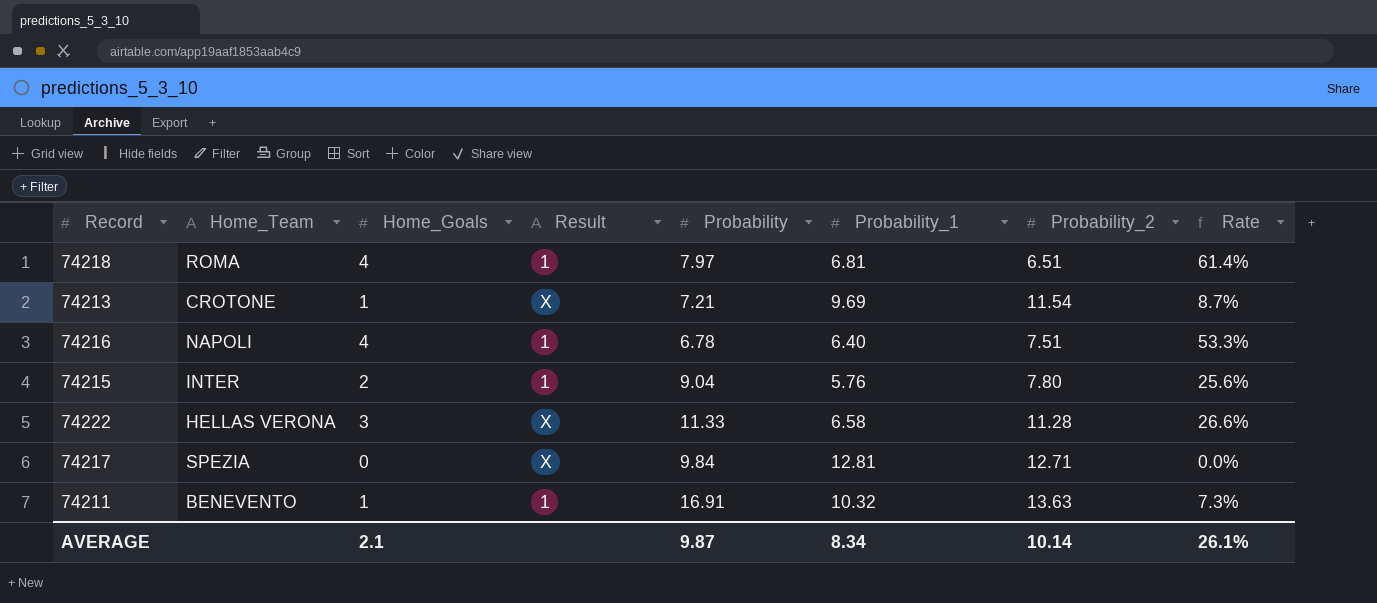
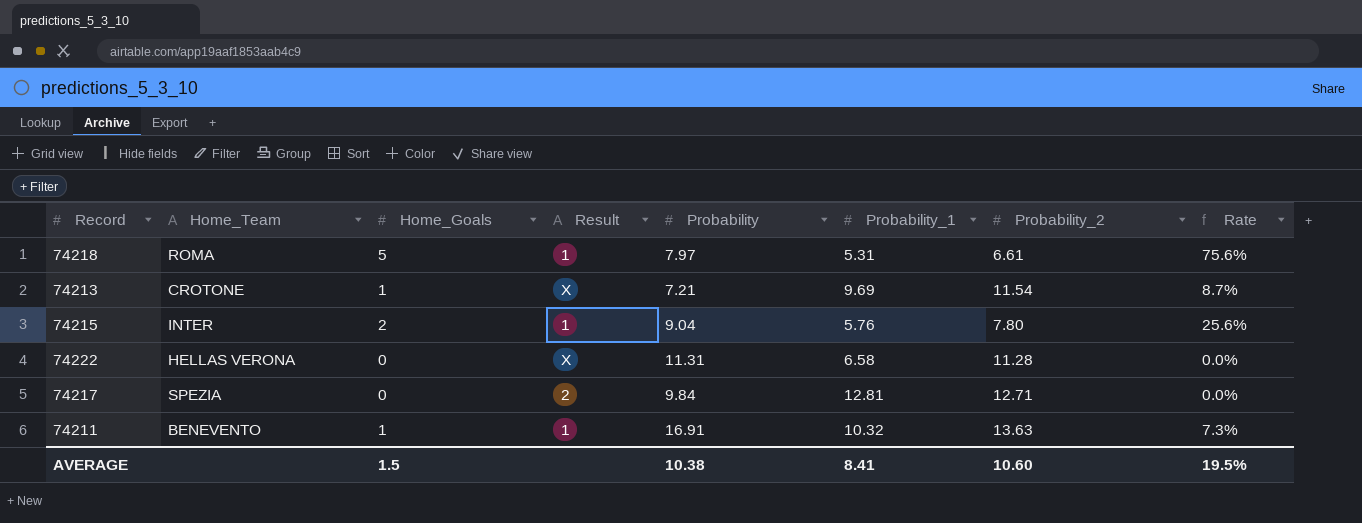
row 74216: NAPOLI | 4 | 1 | 6.78 | 6.40 | 7.51 | 53.3% -> none
74218 | Home_Goals: 4 -> 5
74218 | Probability_1: 6.81 -> 5.31
74218 | Probability_2: 6.51 -> 6.61
74218 | Rate: 61.4% -> 75.6%
74222 | Home_Goals: 3 -> 0
74222 | Probability: 11.33 -> 11.31
74222 | Rate: 26.6% -> 0.0%
74217 | Result: X -> 2
AVERAGE | Home_Goals: 2.1 -> 1.5
AVERAGE | Probability: 9.87 -> 10.38
AVERAGE | Probability_1: 8.34 -> 8.41
AVERAGE | Probability_2: 10.14 -> 10.60
AVERAGE | Rate: 26.1% -> 19.5%

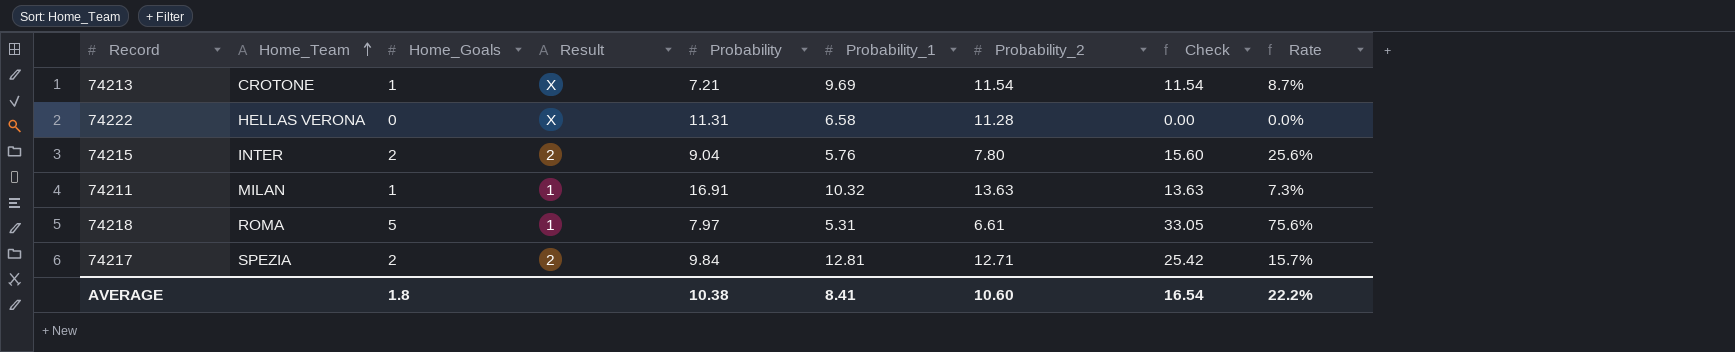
row order: none -> Home_Team ascending
column Check | formula: none -> [Home_Goals] * [Probability_2]
74215 | Result: 1 -> 2
74211 | Home_Team: BENEVENTO -> MILAN
74217 | Home_Goals: 0 -> 2
74217 | Rate: 0.0% -> 15.7%
AVERAGE | Home_Goals: 1.5 -> 1.8
AVERAGE | Rate: 19.5% -> 22.2%

